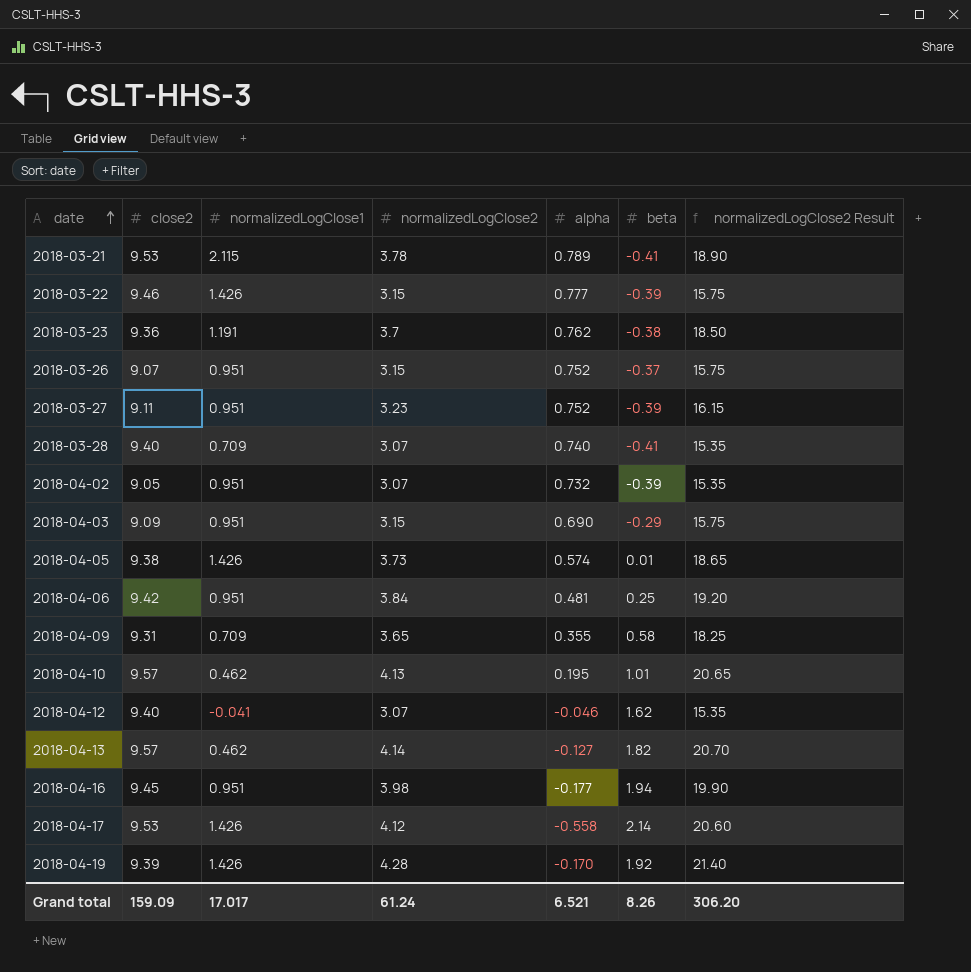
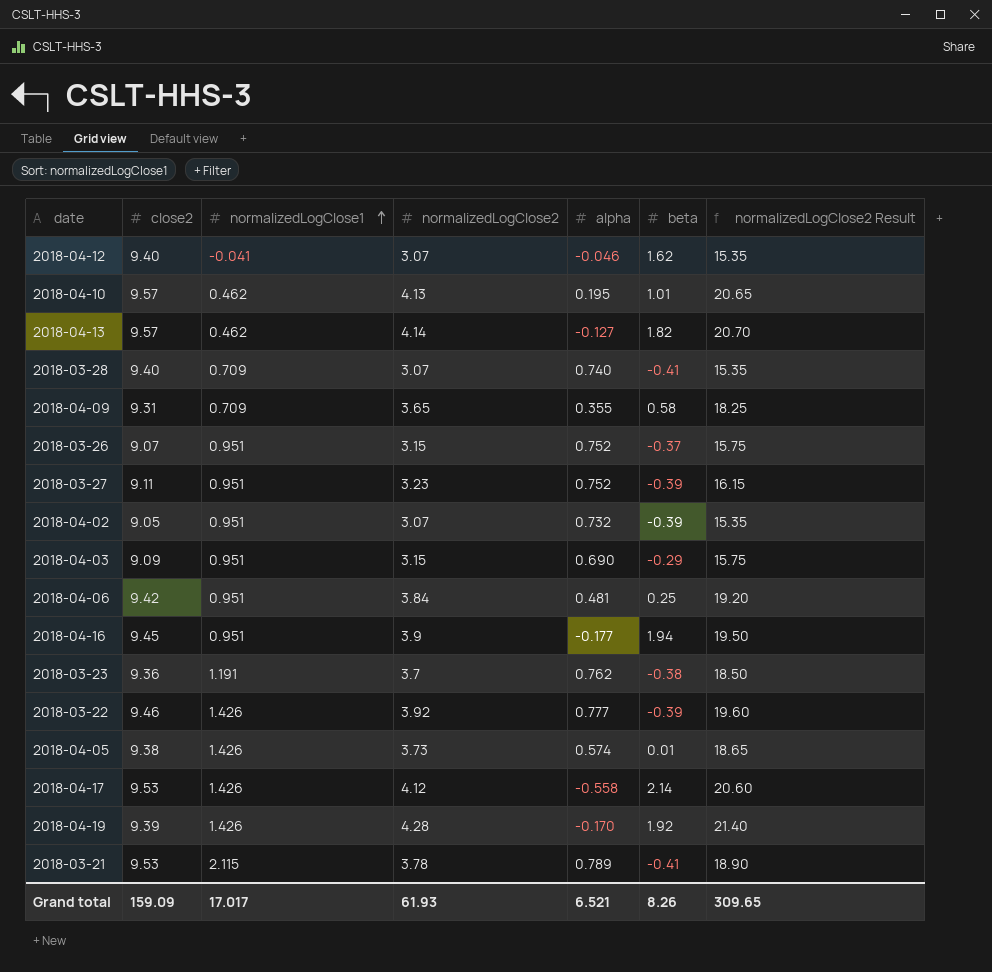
row order: date ascending -> normalizedLogClose1 ascending
2018-04-16 | normalizedLogClose2: 3.98 -> 3.9
2018-04-16 | normalizedLogClose2 Result: 19.90 -> 19.50
2018-03-22 | normalizedLogClose2: 3.15 -> 3.92
2018-03-22 | normalizedLogClose2 Result: 15.75 -> 19.60
Grand total | normalizedLogClose2: 61.24 -> 61.93
Grand total | normalizedLogClose2 Result: 306.20 -> 309.65

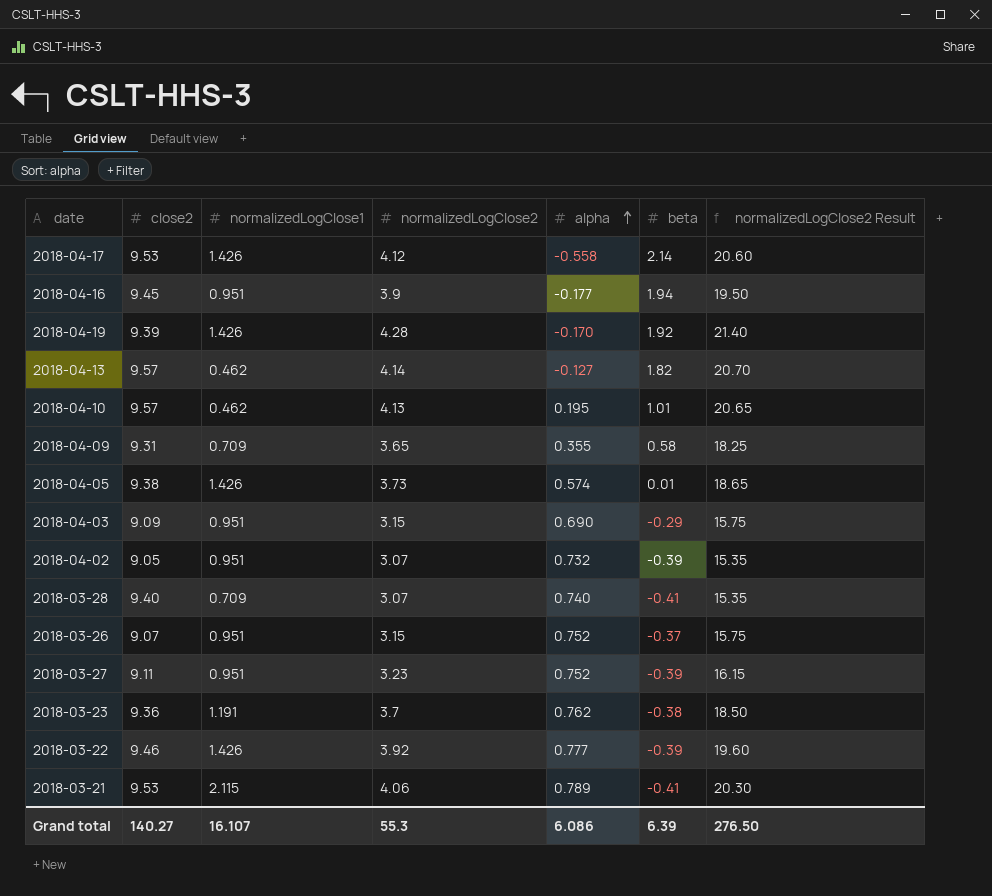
row order: normalizedLogClose1 ascending -> alpha ascending
row 2018-04-12: 9.40 | -0.041 | 3.07 | -0.046 | 1.62 | 15.35 -> none
row 2018-04-06: 9.42 | 0.951 | 3.84 | 0.481 | 0.25 | 19.20 -> none
2018-03-21 | normalizedLogClose2: 3.78 -> 4.06
2018-03-21 | normalizedLogClose2 Result: 18.90 -> 20.30
Grand total | close2: 159.09 -> 140.27
Grand total | normalizedLogClose1: 17.017 -> 16.107
Grand total | normalizedLogClose2: 61.93 -> 55.3
Grand total | alpha: 6.521 -> 6.086
Grand total | beta: 8.26 -> 6.39
Grand total | normalizedLogClose2 Result: 309.65 -> 276.50

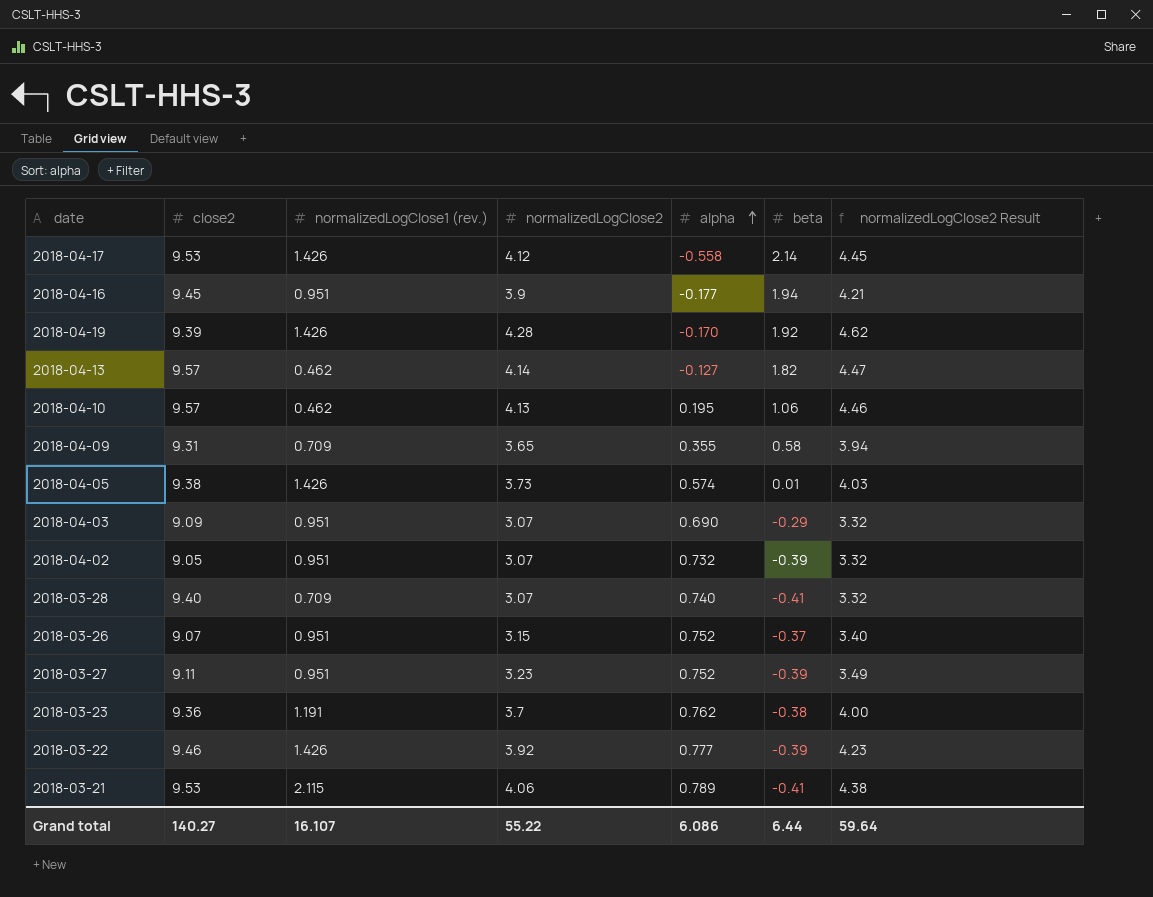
column name: normalizedLogClose1 -> normalizedLogClose1 (rev.)
column normalizedLogClose2 Result | formula: [normalizedLogClose2] * 5 -> [normalizedLogClose2] * 1.08
2018-04-10 | beta: 1.01 -> 1.06
2018-04-03 | normalizedLogClose2: 3.15 -> 3.07
Grand total | normalizedLogClose2: 55.3 -> 55.22
Grand total | beta: 6.39 -> 6.44
Grand total | normalizedLogClose2 Result: 276.50 -> 59.64

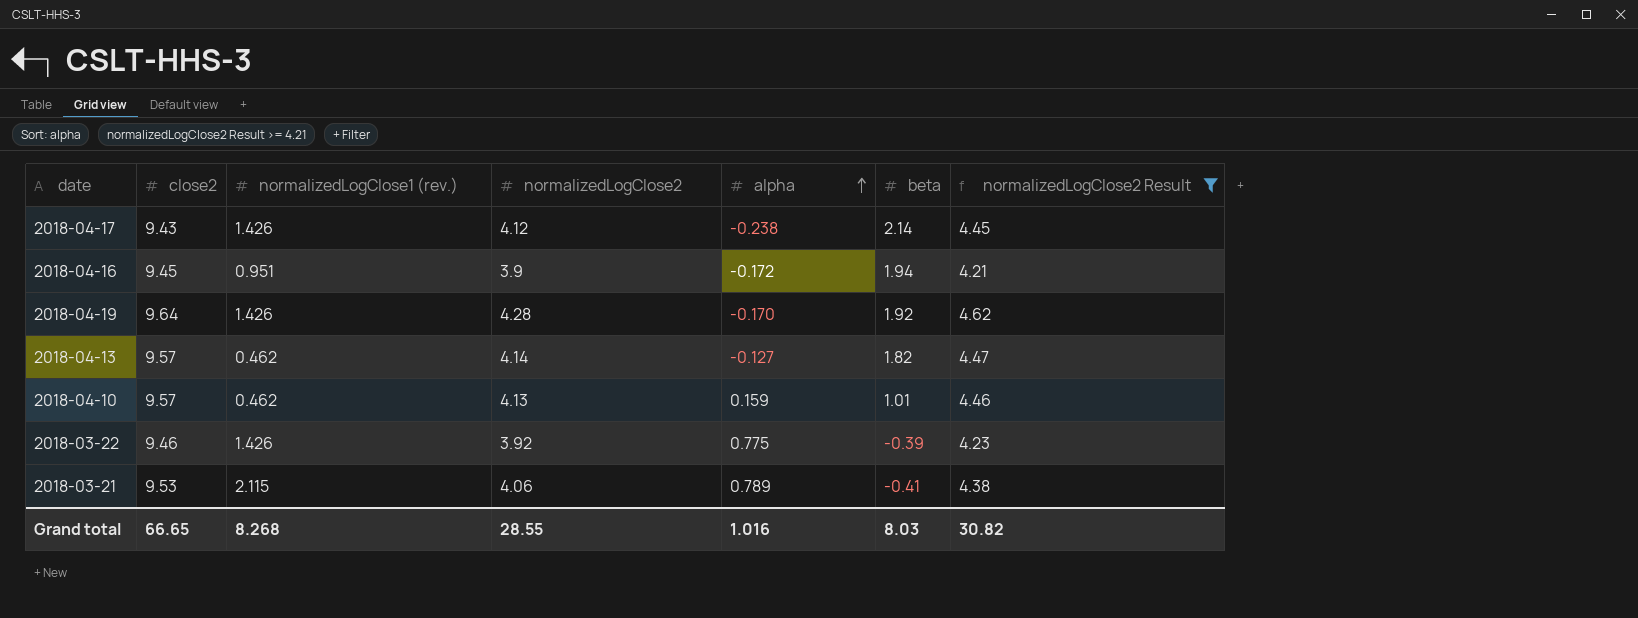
filter: none -> normalizedLogClose2 Result >= 4.21
2018-04-17 | close2: 9.53 -> 9.43
2018-04-17 | alpha: -0.558 -> -0.238
2018-04-16 | alpha: -0.177 -> -0.172
2018-04-19 | close2: 9.39 -> 9.64
2018-04-10 | alpha: 0.195 -> 0.159
2018-04-10 | beta: 1.06 -> 1.01
2018-03-22 | alpha: 0.777 -> 0.775
Grand total | close2: 140.27 -> 66.65
Grand total | normalizedLogClose1 (rev.): 16.107 -> 8.268
Grand total | normalizedLogClose2: 55.22 -> 28.55
Grand total | alpha: 6.086 -> 1.016
Grand total | beta: 6.44 -> 8.03
Grand total | normalizedLogClose2 Result: 59.64 -> 30.82

